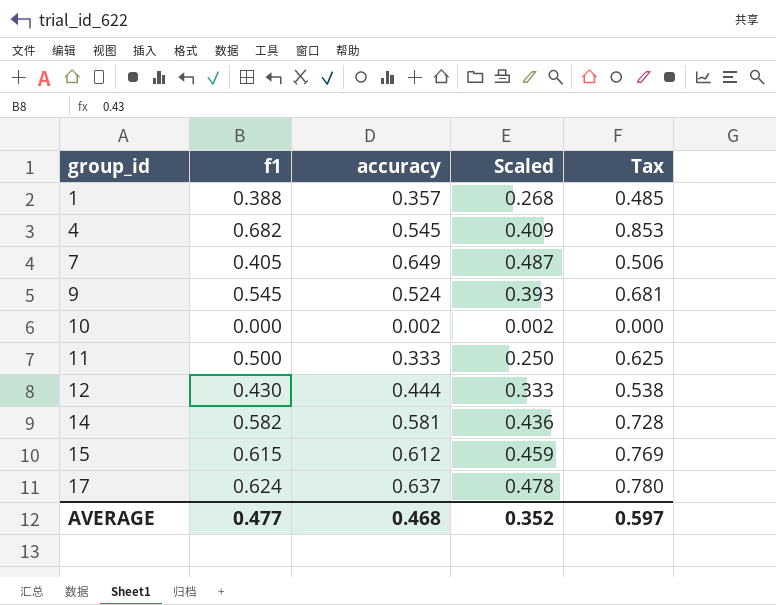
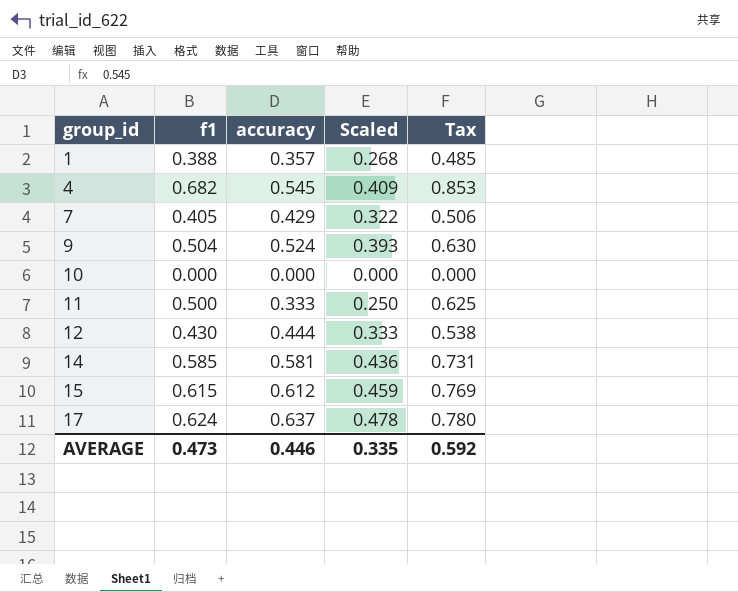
7 | accuracy: 0.649 -> 0.429
7 | Scaled: 0.487 -> 0.322
9 | f1: 0.545 -> 0.504
9 | Tax: 0.681 -> 0.630
10 | accuracy: 0.002 -> 0.000
10 | Scaled: 0.002 -> 0.000
14 | f1: 0.582 -> 0.585
14 | Tax: 0.728 -> 0.731
AVERAGE | f1: 0.477 -> 0.473
AVERAGE | accuracy: 0.468 -> 0.446
AVERAGE | Scaled: 0.352 -> 0.335
AVERAGE | Tax: 0.597 -> 0.592

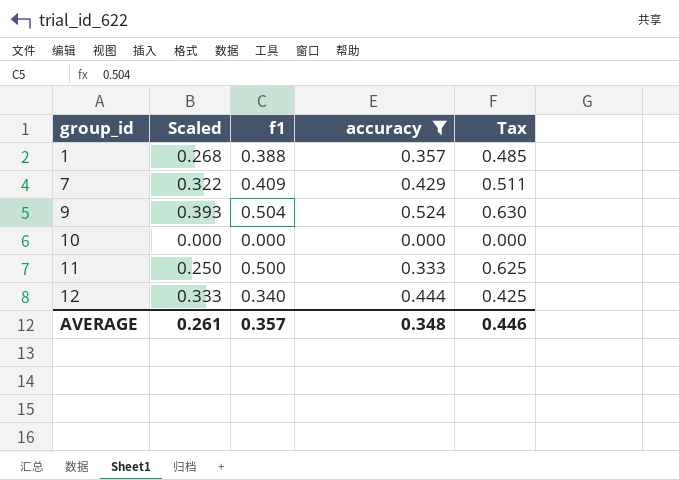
filter: none -> accuracy <= 0.524
column Scaled | position: 4 -> 2
7 | f1: 0.405 -> 0.409
7 | Tax: 0.506 -> 0.511
12 | f1: 0.430 -> 0.340
12 | Tax: 0.538 -> 0.425
AVERAGE | Scaled: 0.335 -> 0.261
AVERAGE | f1: 0.473 -> 0.357
AVERAGE | accuracy: 0.446 -> 0.348
AVERAGE | Tax: 0.592 -> 0.446

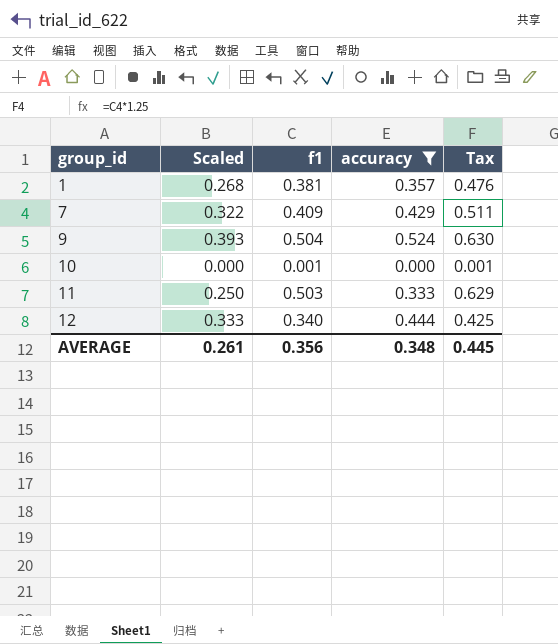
1 | f1: 0.388 -> 0.381
1 | Tax: 0.485 -> 0.476
10 | f1: 0.000 -> 0.001
10 | Tax: 0.000 -> 0.001
11 | f1: 0.500 -> 0.503
11 | Tax: 0.625 -> 0.629
AVERAGE | f1: 0.357 -> 0.356
AVERAGE | Tax: 0.446 -> 0.445

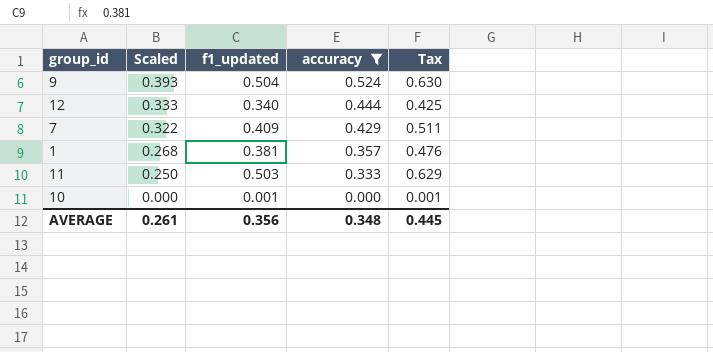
row order: group_id ascending -> Scaled descending
column name: f1 -> f1_updated

